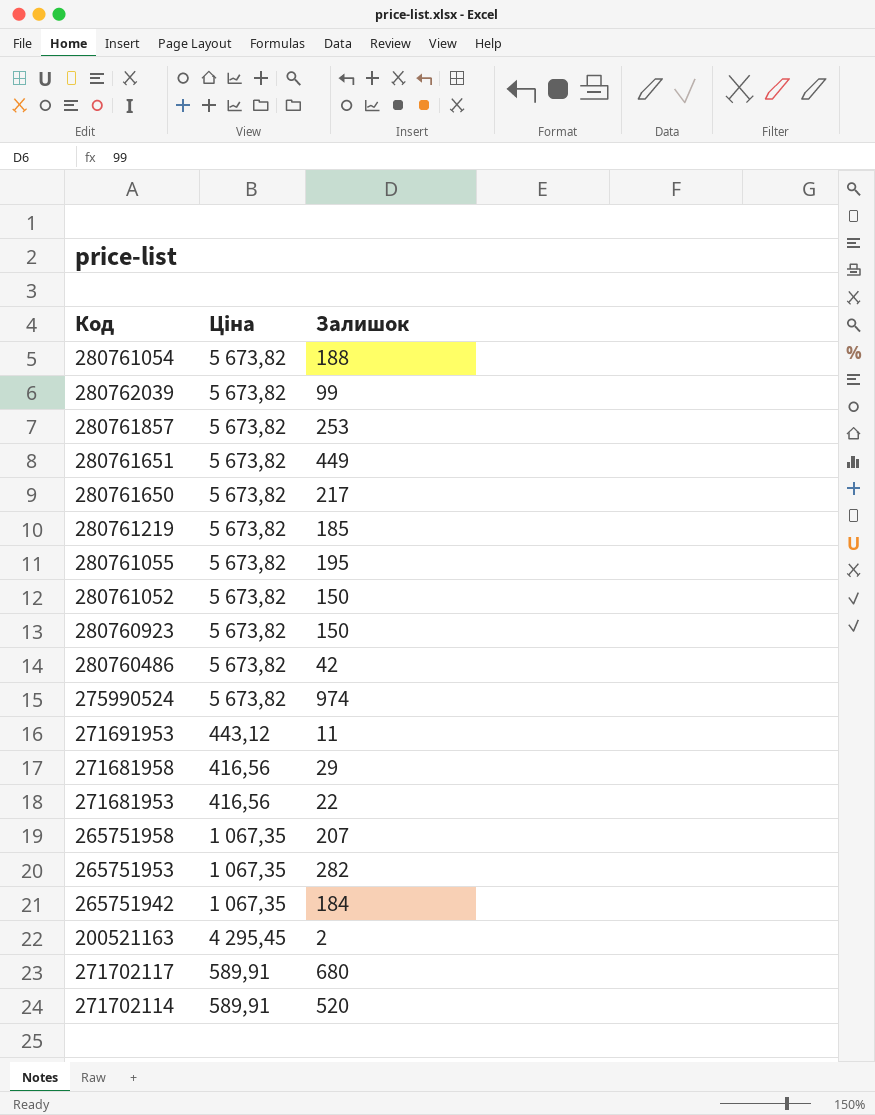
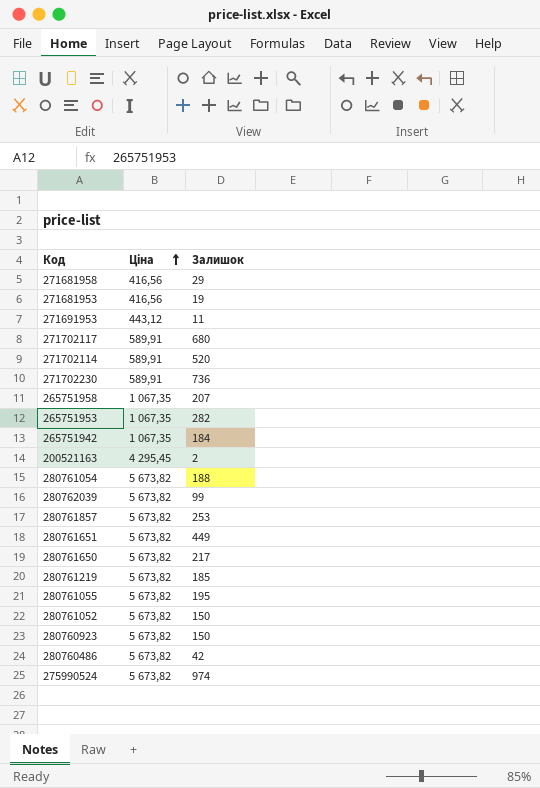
row order: none -> Ціна ascending
271681953 | Залишок: 22 -> 19
row 271702230: none -> 589,91 | 736

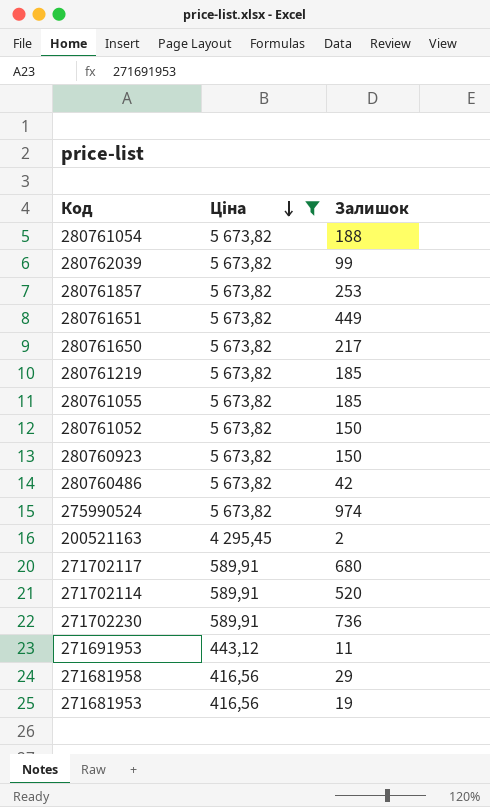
filter: none -> Ціна != 1 067,35
row order: Ціна ascending -> Ціна descending
280761055 | Залишок: 195 -> 185

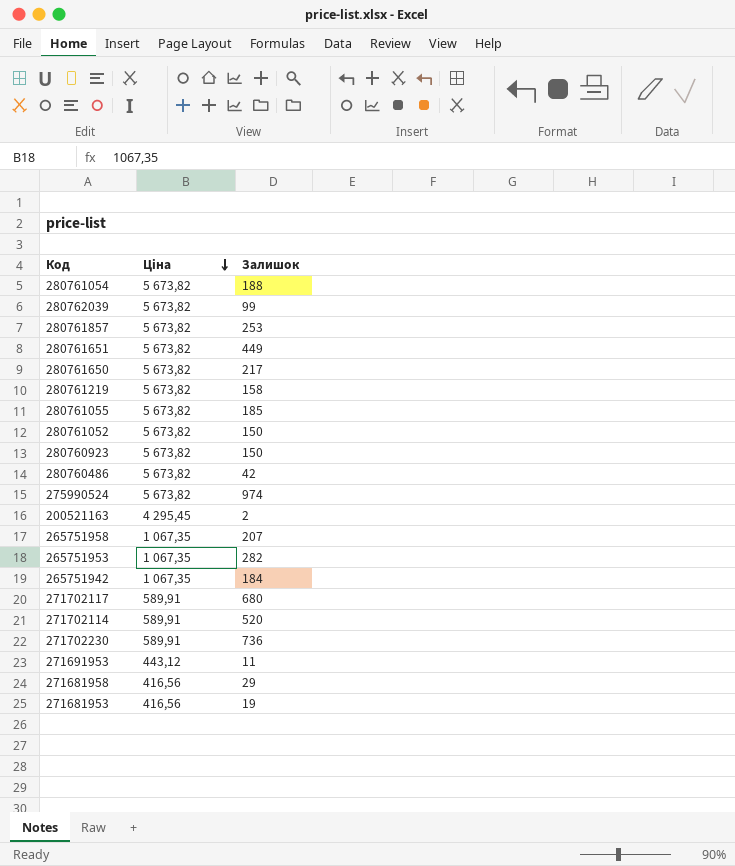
filter: Ціна != 1 067,35 -> none
280761219 | Залишок: 185 -> 158

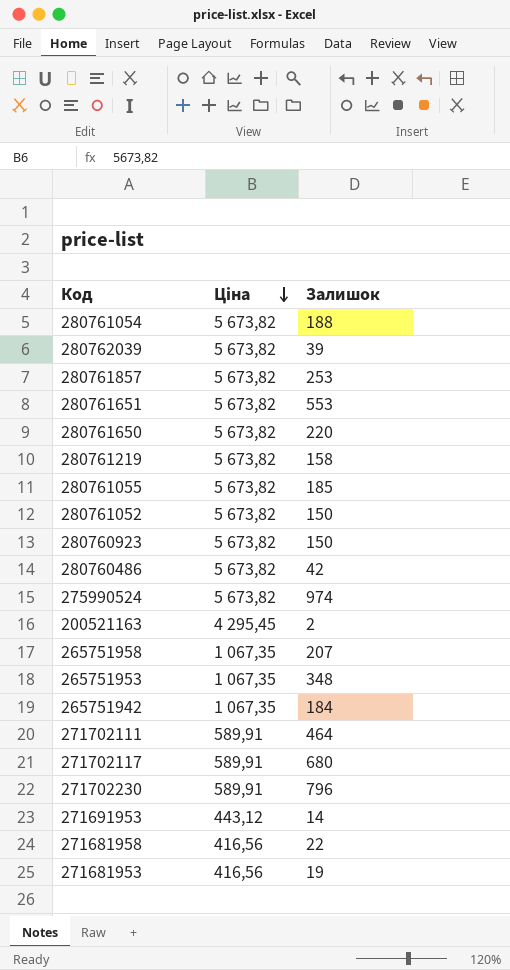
row 271702114: 589,91 | 520 -> none
280762039 | Залишок: 99 -> 39
280761651 | Залишок: 449 -> 553
280761650 | Залишок: 217 -> 220
265751953 | Залишок: 282 -> 348
row 271702111: none -> 589,91 | 464
271702230 | Залишок: 736 -> 796
271691953 | Залишок: 11 -> 14
271681958 | Залишок: 29 -> 22

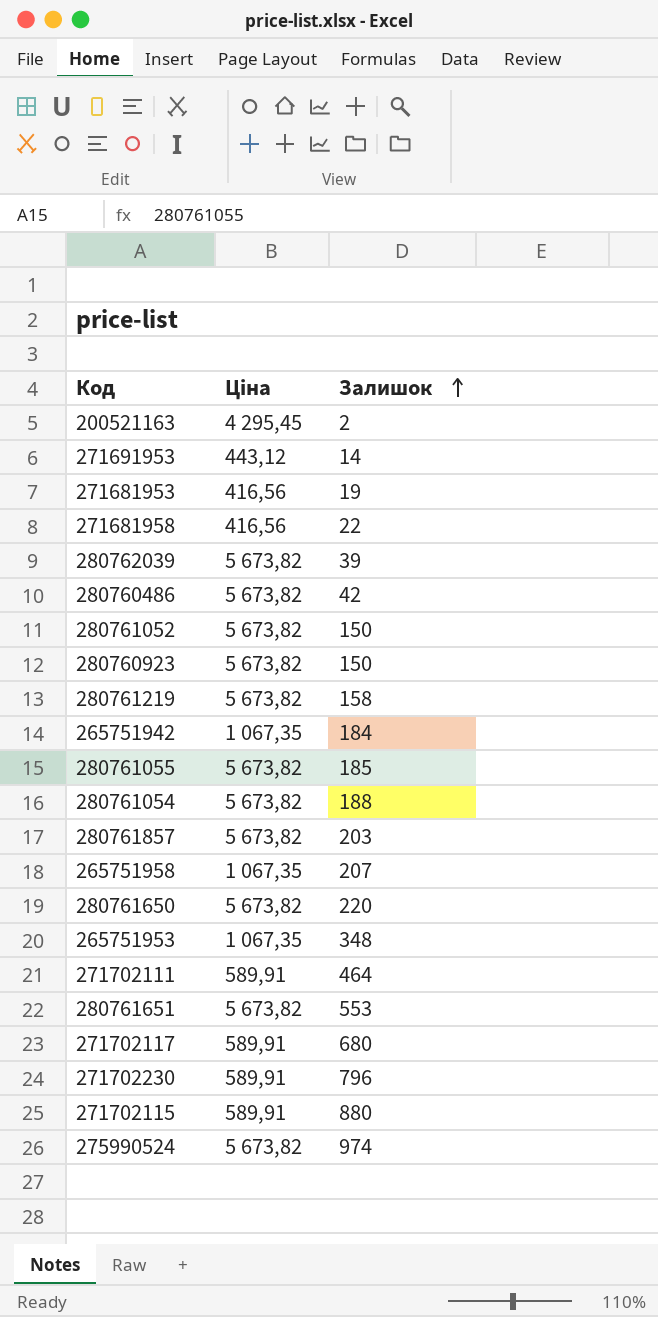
row order: Ціна descending -> Залишок ascending
280761857 | Залишок: 253 -> 203
row 271702115: none -> 589,91 | 880

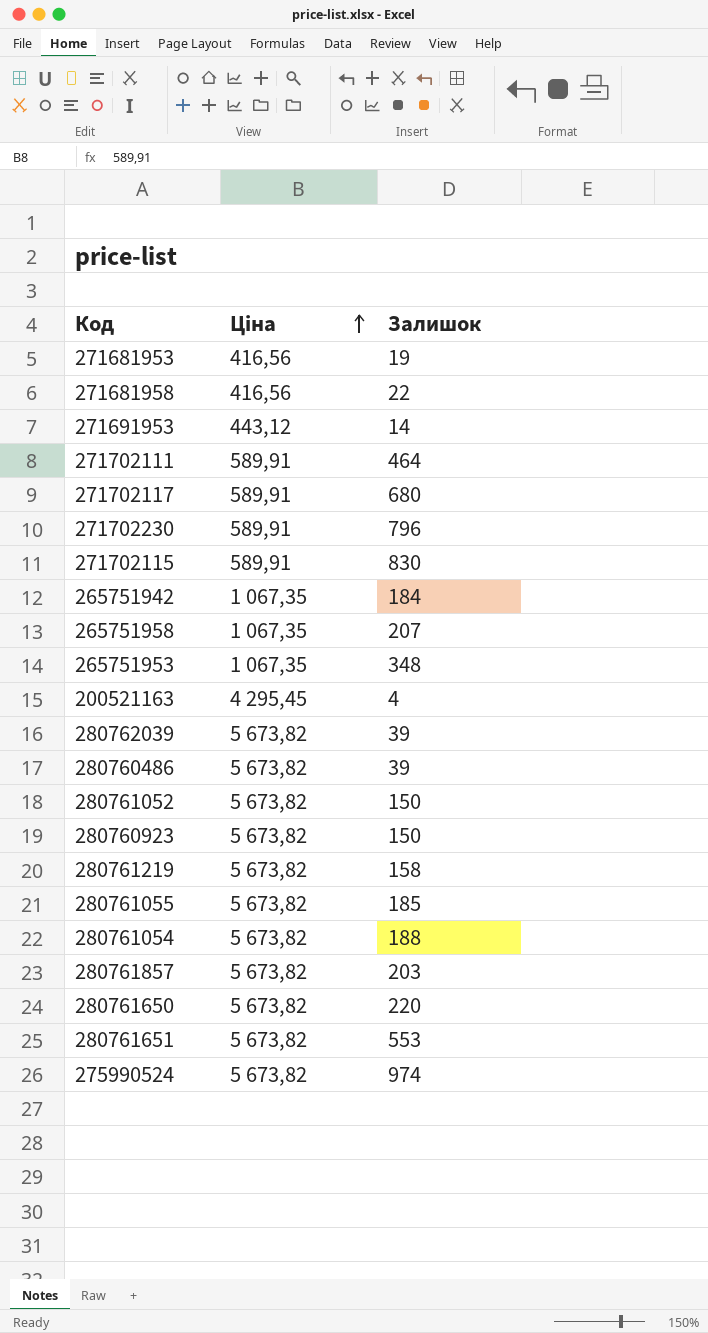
row order: Залишок ascending -> Ціна ascending
271702115 | Залишок: 880 -> 830
200521163 | Залишок: 2 -> 4
280760486 | Залишок: 42 -> 39

